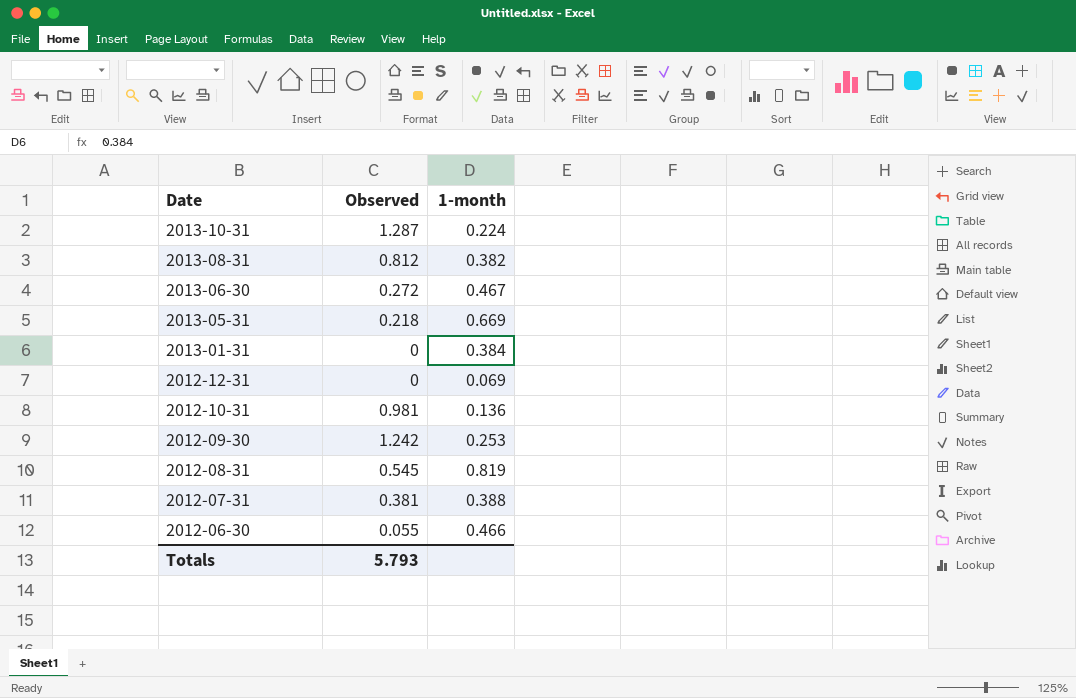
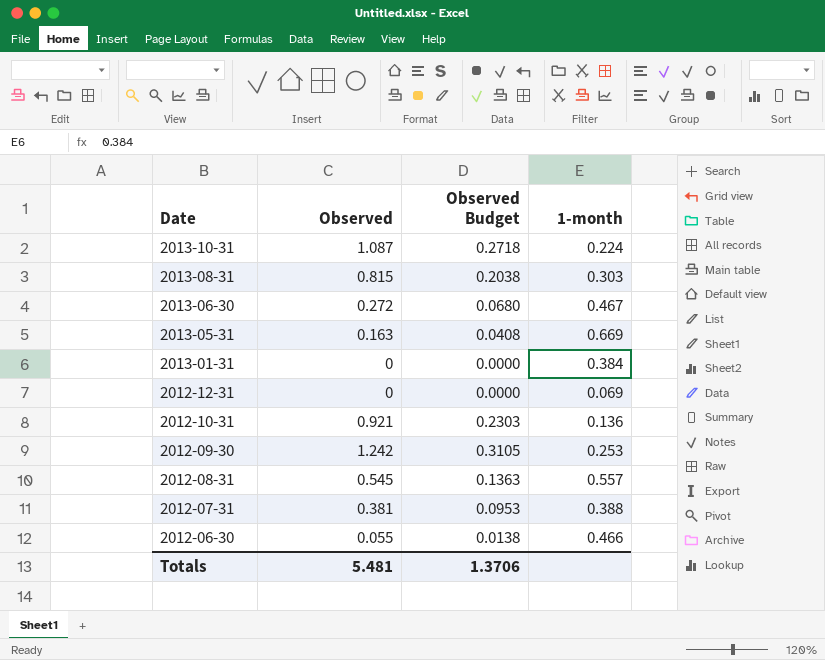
column Observed Budget | formula: none -> [Observed] * 0.25
2013-10-31 | Observed: 1.287 -> 1.087
2013-08-31 | Observed: 0.812 -> 0.815
2013-08-31 | 1-month: 0.382 -> 0.303
2013-05-31 | Observed: 0.218 -> 0.163
2012-10-31 | Observed: 0.981 -> 0.921
2012-08-31 | 1-month: 0.819 -> 0.557
Totals | Observed: 5.793 -> 5.481

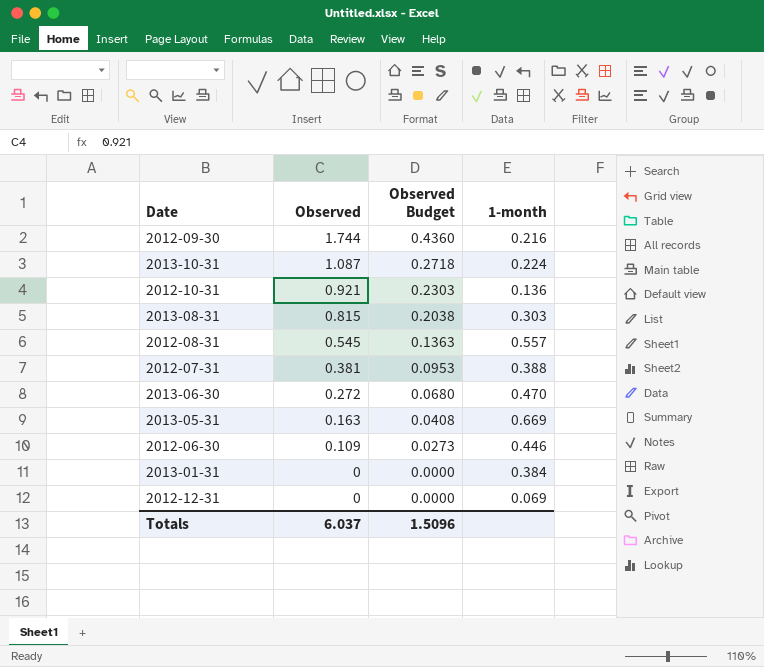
row order: Date descending -> Observed descending
2012-09-30 | Observed: 1.242 -> 1.744
2012-09-30 | Observed Budget: 0.3105 -> 0.4360
2012-09-30 | 1-month: 0.253 -> 0.216
2013-06-30 | 1-month: 0.467 -> 0.470
2012-06-30 | Observed: 0.055 -> 0.109
2012-06-30 | Observed Budget: 0.0138 -> 0.0273
2012-06-30 | 1-month: 0.466 -> 0.446
Totals | Observed: 5.481 -> 6.037
Totals | Observed Budget: 1.3706 -> 1.5096

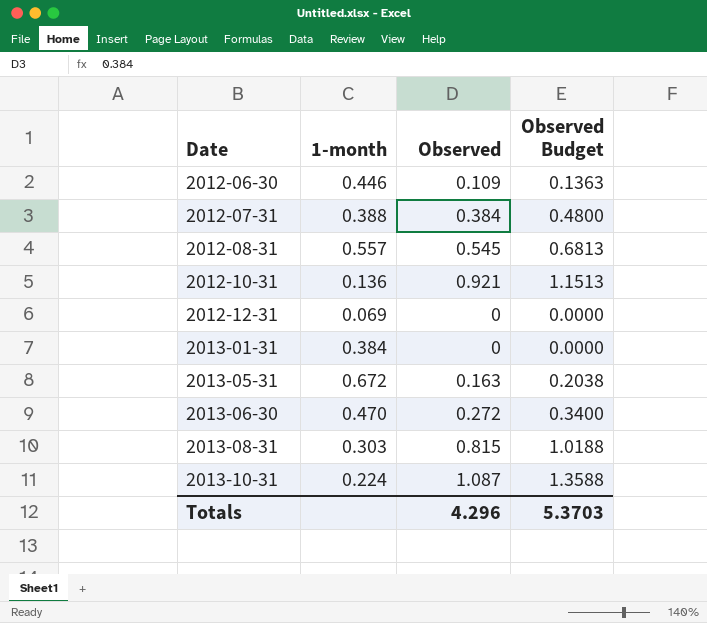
row order: Observed descending -> Date ascending
column 1-month | position: 4 -> 2
column Observed Budget | formula: [Observed] * 0.25 -> [Observed] * 1.25
row 2012-09-30: 1.744 | 0.4360 | 0.216 -> none
2012-07-31 | Observed: 0.381 -> 0.384
2013-05-31 | 1-month: 0.669 -> 0.672
Totals | Observed: 6.037 -> 4.296
Totals | Observed Budget: 1.5096 -> 5.3703

